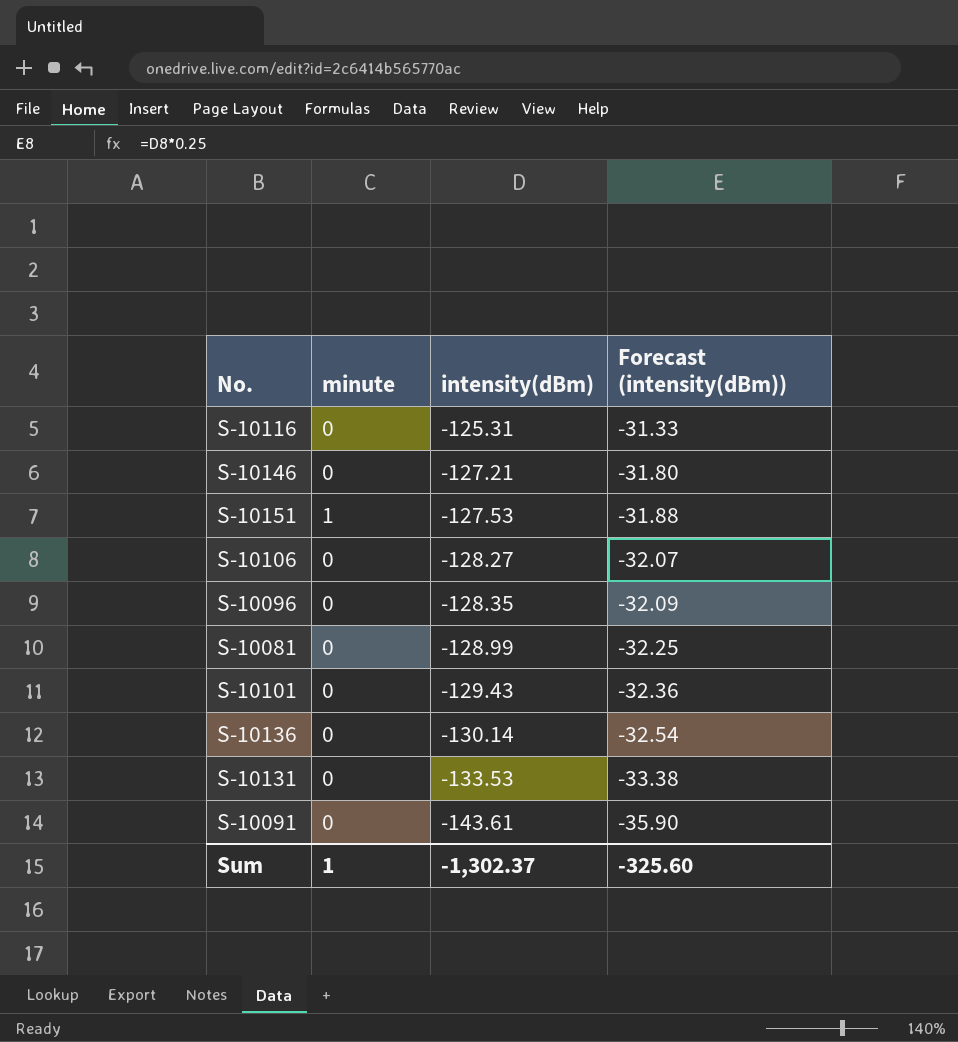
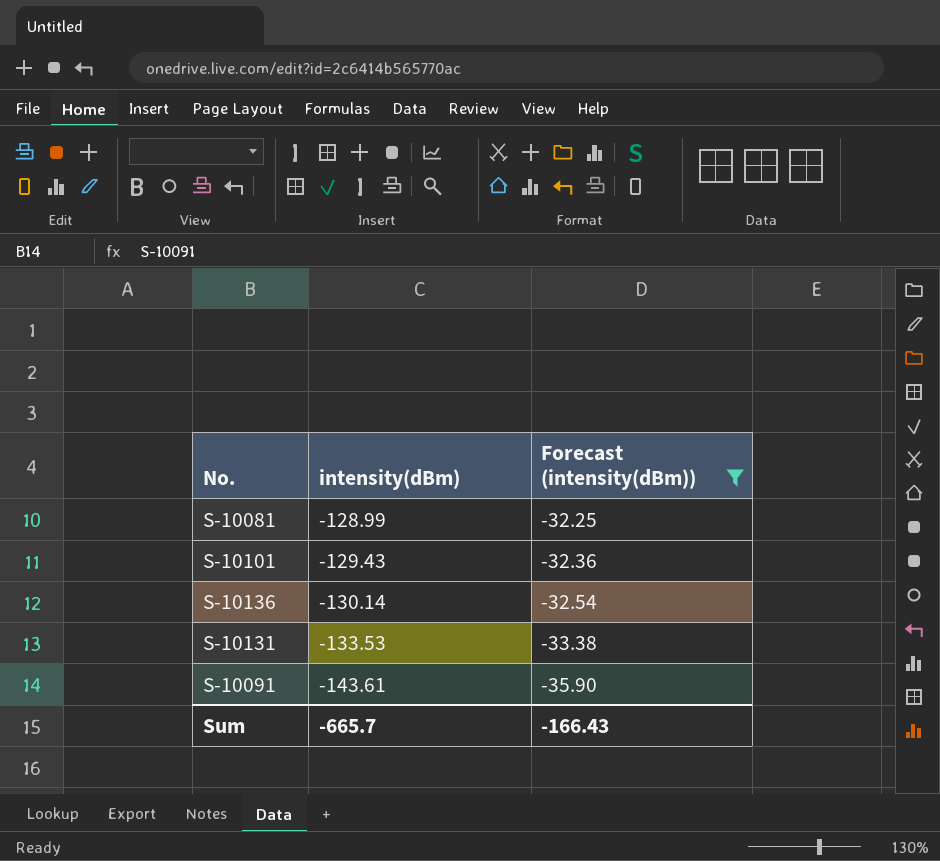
filter: none -> Forecast (intensity(dBm)) <= -32.25
column minute | position: 2 -> none
Sum | intensity(dBm): -1,302.37 -> -665.7
Sum | Forecast (intensity(dBm)): -325.60 -> -166.43

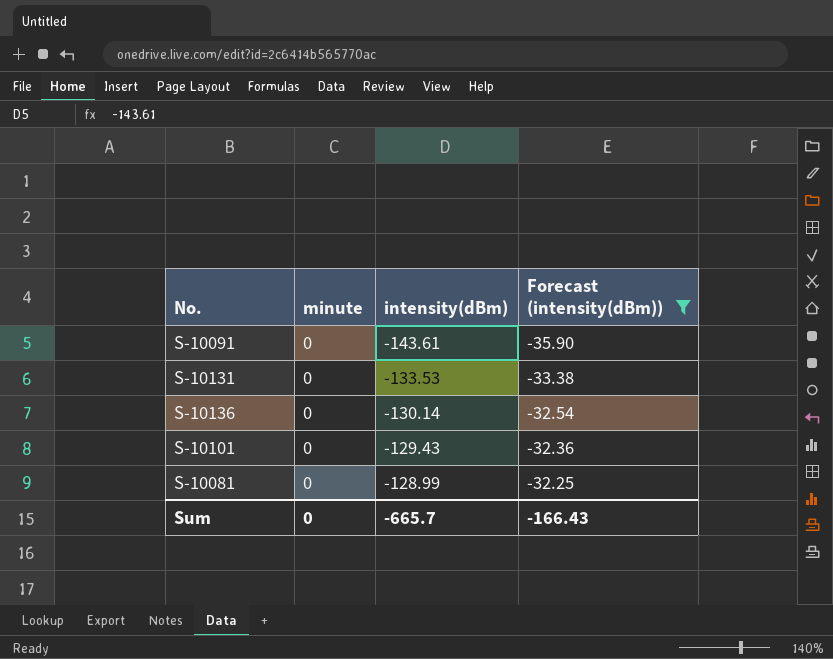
row order: intensity(dBm) descending -> intensity(dBm) ascending
column minute | position: none -> 2

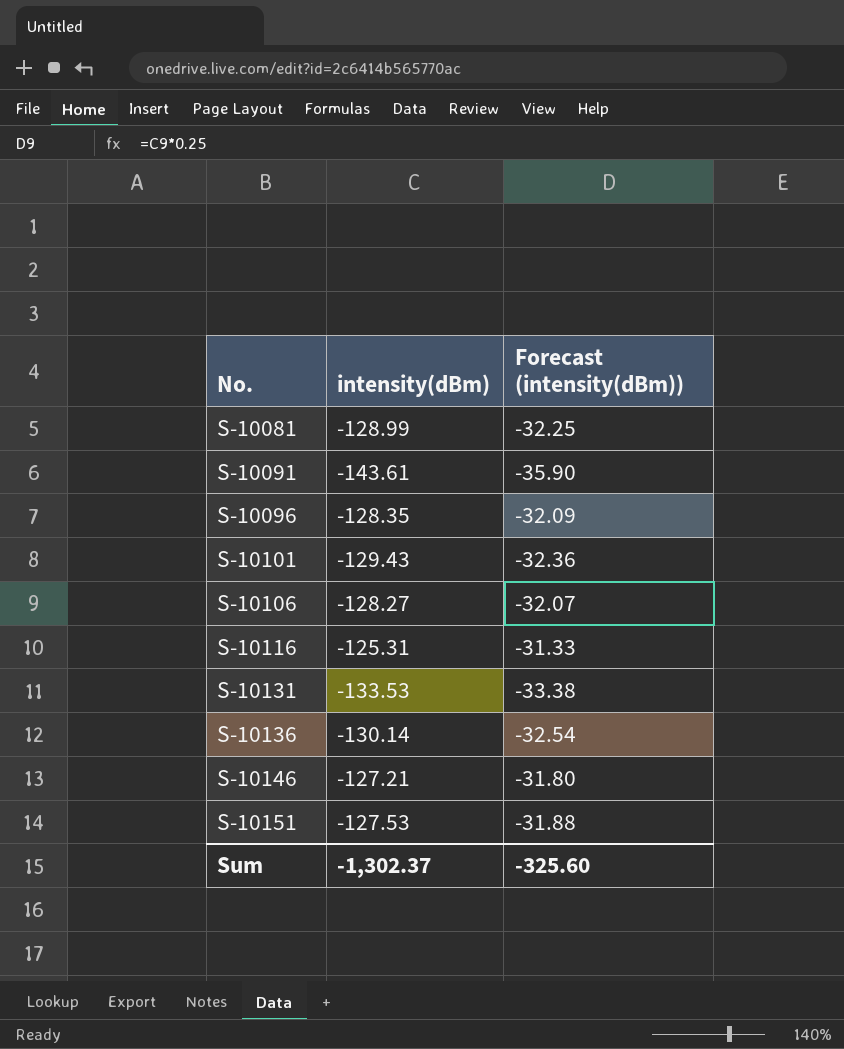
filter: Forecast (intensity(dBm)) <= -32.25 -> none
row order: intensity(dBm) ascending -> No. ascending
column minute | position: 2 -> none
Sum | intensity(dBm): -665.7 -> -1,302.37
Sum | Forecast (intensity(dBm)): -166.43 -> -325.60

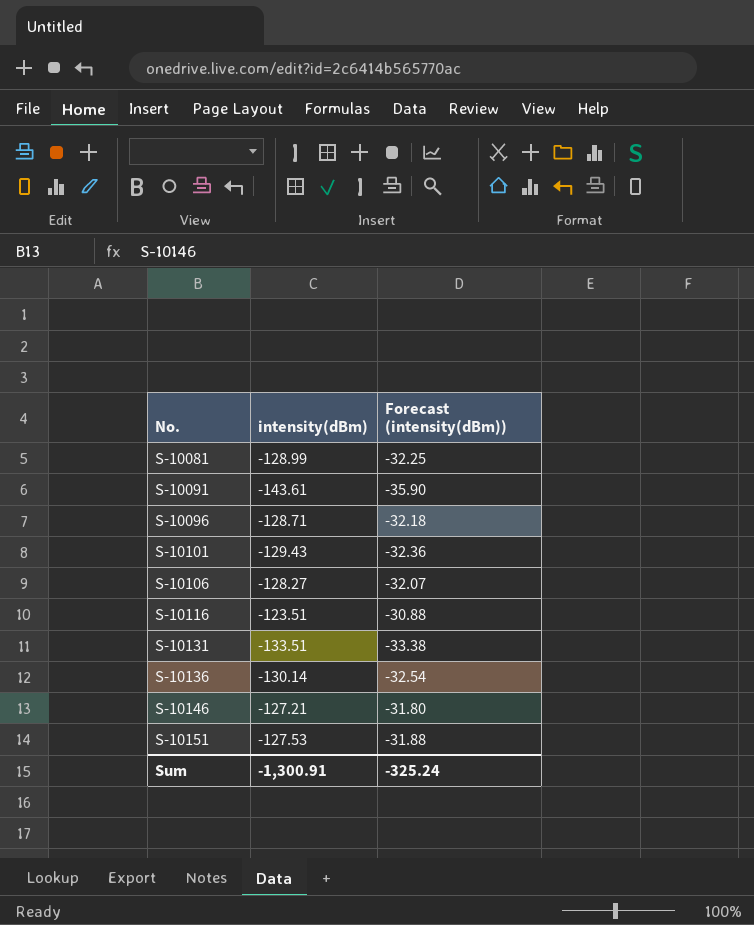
S-10096 | intensity(dBm): -128.35 -> -128.71
S-10096 | Forecast (intensity(dBm)): -32.09 -> -32.18
S-10116 | intensity(dBm): -125.31 -> -123.51
S-10116 | Forecast (intensity(dBm)): -31.33 -> -30.88
S-10131 | intensity(dBm): -133.53 -> -133.51
Sum | intensity(dBm): -1,302.37 -> -1,300.91
Sum | Forecast (intensity(dBm)): -325.60 -> -325.24

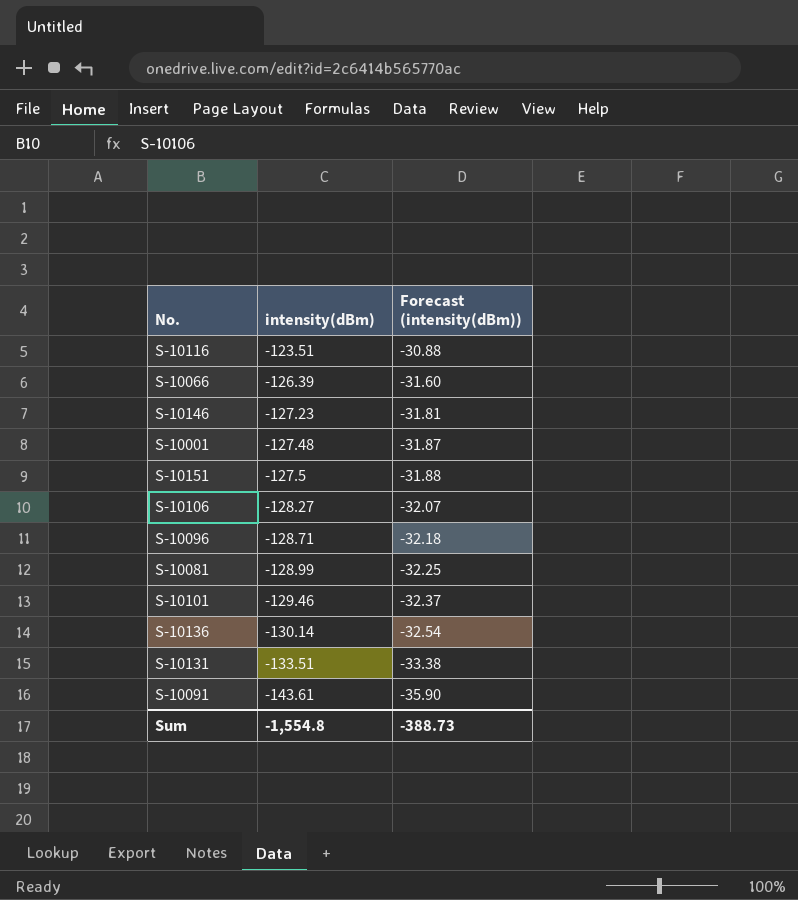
row order: No. ascending -> intensity(dBm) descending
row S-10066: none -> -126.39 | -31.60
S-10146 | intensity(dBm): -127.21 -> -127.23
S-10146 | Forecast (intensity(dBm)): -31.80 -> -31.81
row S-10001: none -> -127.48 | -31.87
S-10151 | intensity(dBm): -127.53 -> -127.5
S-10101 | intensity(dBm): -129.43 -> -129.46
S-10101 | Forecast (intensity(dBm)): -32.36 -> -32.37
Sum | intensity(dBm): -1,300.91 -> -1,554.8
Sum | Forecast (intensity(dBm)): -325.24 -> -388.73

